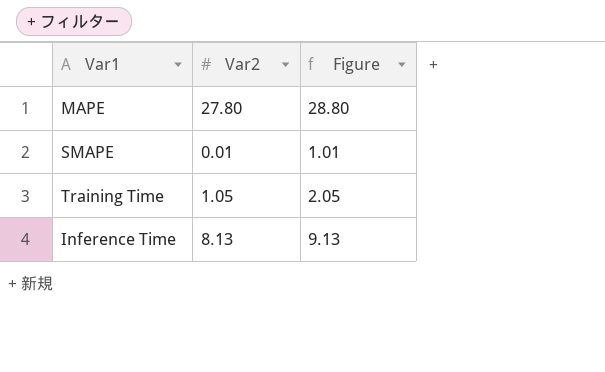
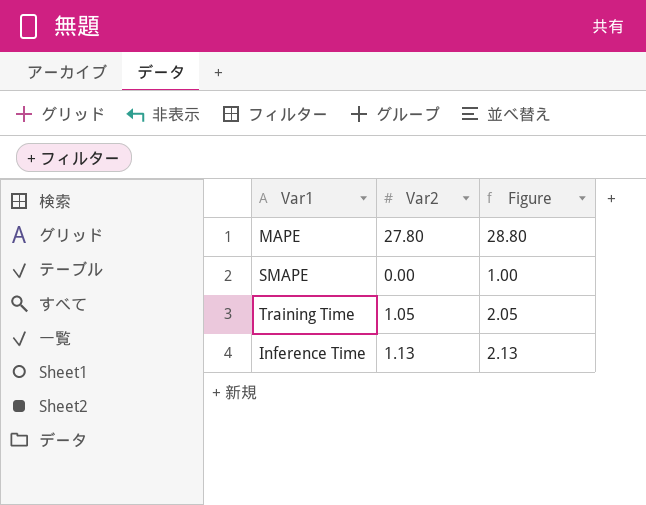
SMAPE | Var2: 0.01 -> 0.00
SMAPE | Figure: 1.01 -> 1.00
Inference Time | Var2: 8.13 -> 1.13
Inference Time | Figure: 9.13 -> 2.13

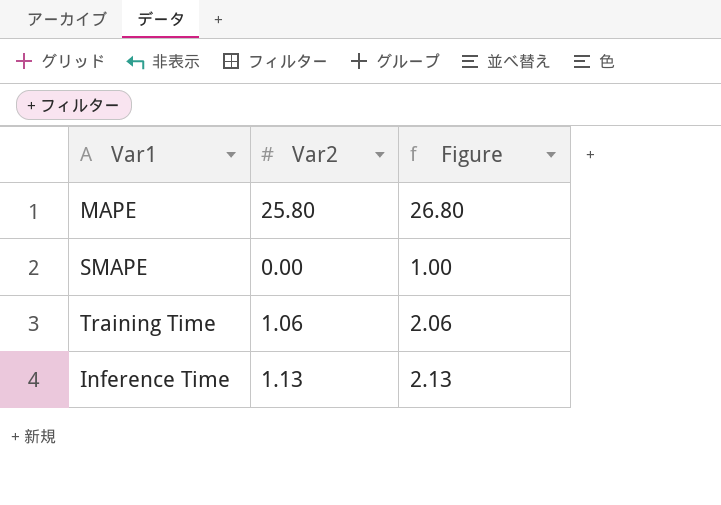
MAPE | Var2: 27.80 -> 25.80
MAPE | Figure: 28.80 -> 26.80
Training Time | Var2: 1.05 -> 1.06
Training Time | Figure: 2.05 -> 2.06

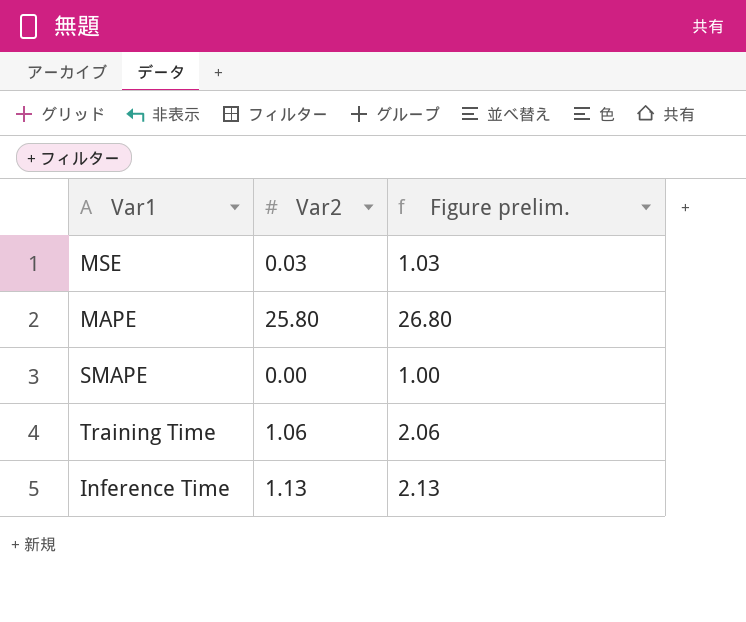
column name: Figure -> Figure prelim.
row MSE: none -> 0.03 | 1.03

